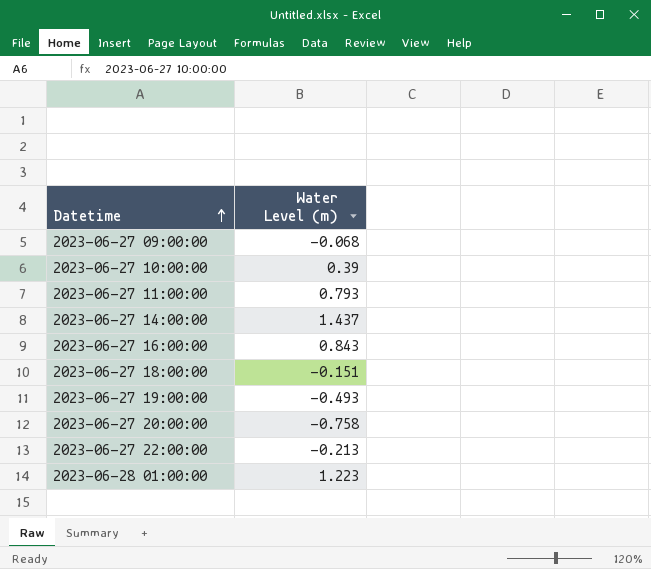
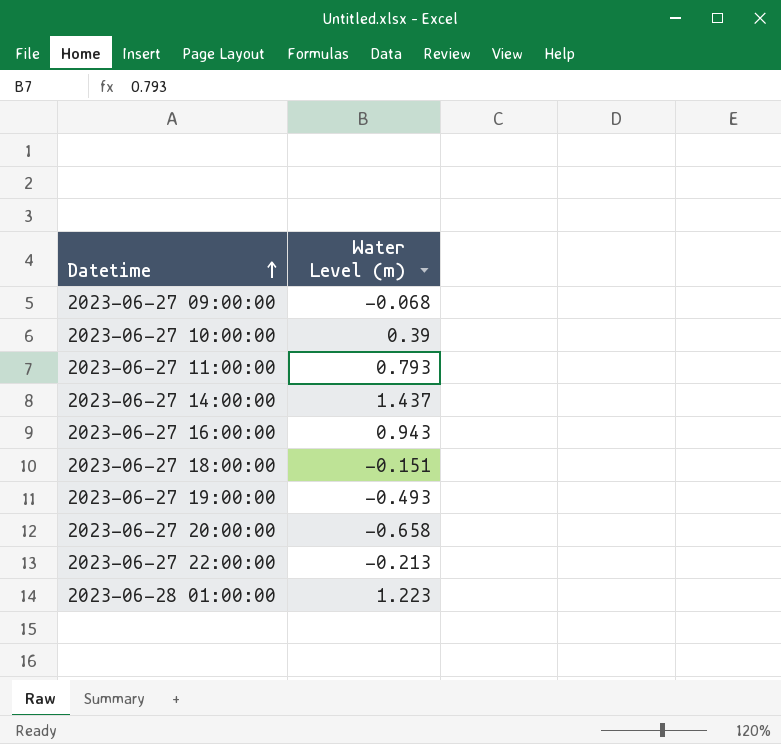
2023-06-27 16:00:00 | Water Level (m): 0.843 -> 0.943
2023-06-27 20:00:00 | Water Level (m): -0.758 -> -0.658

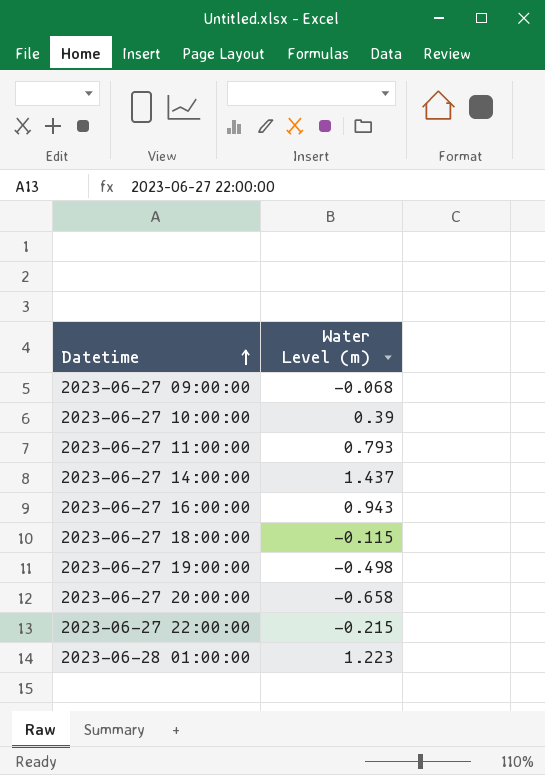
2023-06-27 18:00:00 | Water Level (m): -0.151 -> -0.115
2023-06-27 19:00:00 | Water Level (m): -0.493 -> -0.498
2023-06-27 22:00:00 | Water Level (m): -0.213 -> -0.215

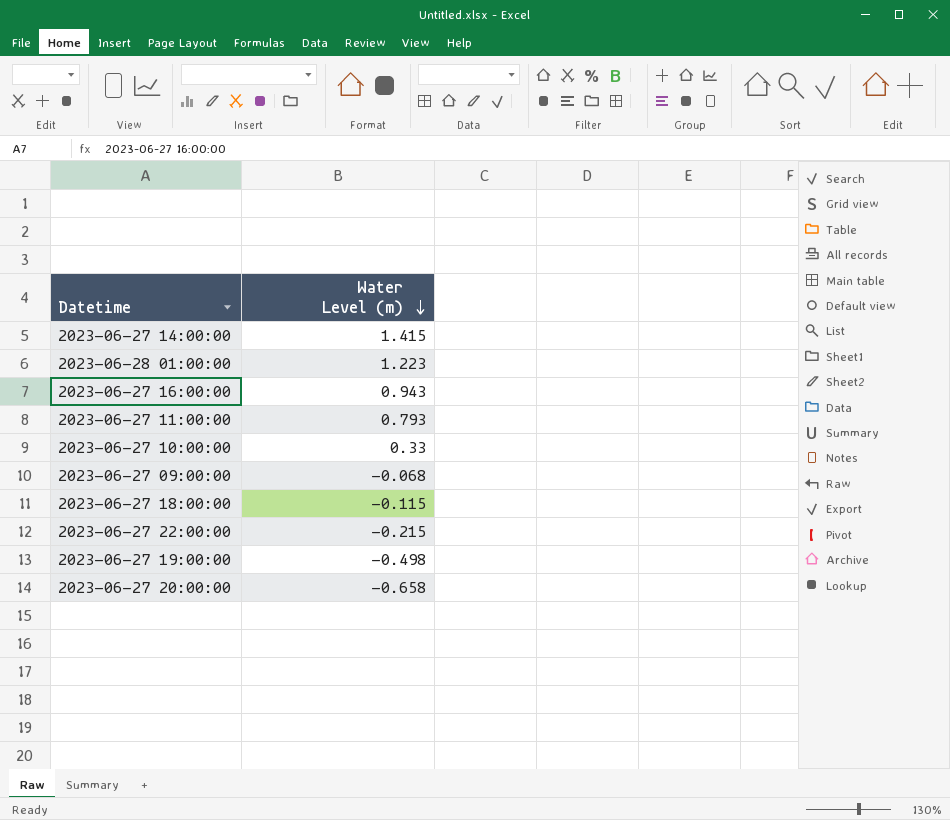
row order: Datetime ascending -> Water Level (m) descending
2023-06-27 14:00:00 | Water Level (m): 1.437 -> 1.415
2023-06-27 10:00:00 | Water Level (m): 0.39 -> 0.33

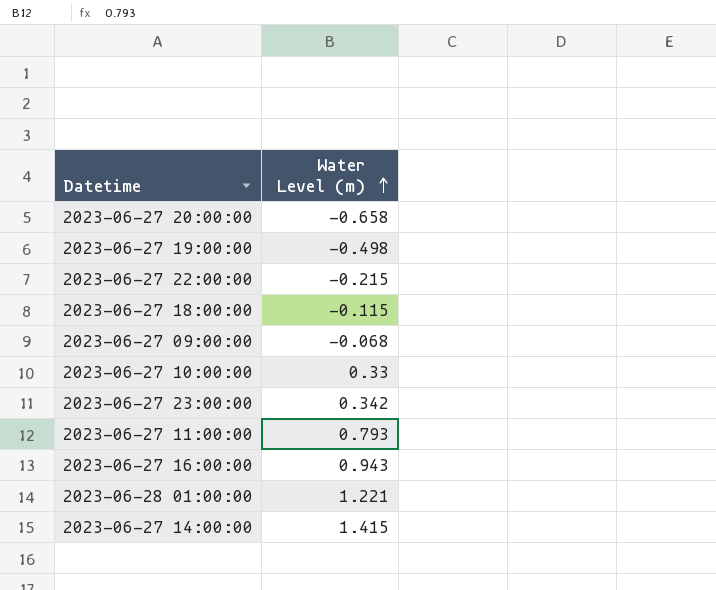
row order: Water Level (m) descending -> Water Level (m) ascending
row 2023-06-27 23:00:00: none -> 0.342
2023-06-28 01:00:00 | Water Level (m): 1.223 -> 1.221

